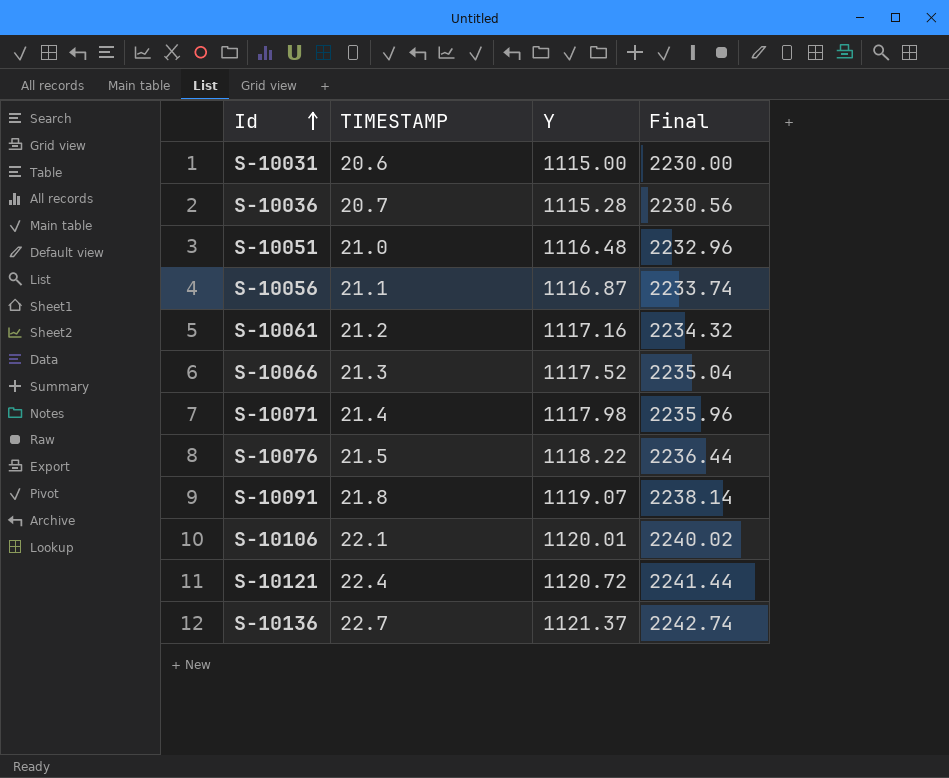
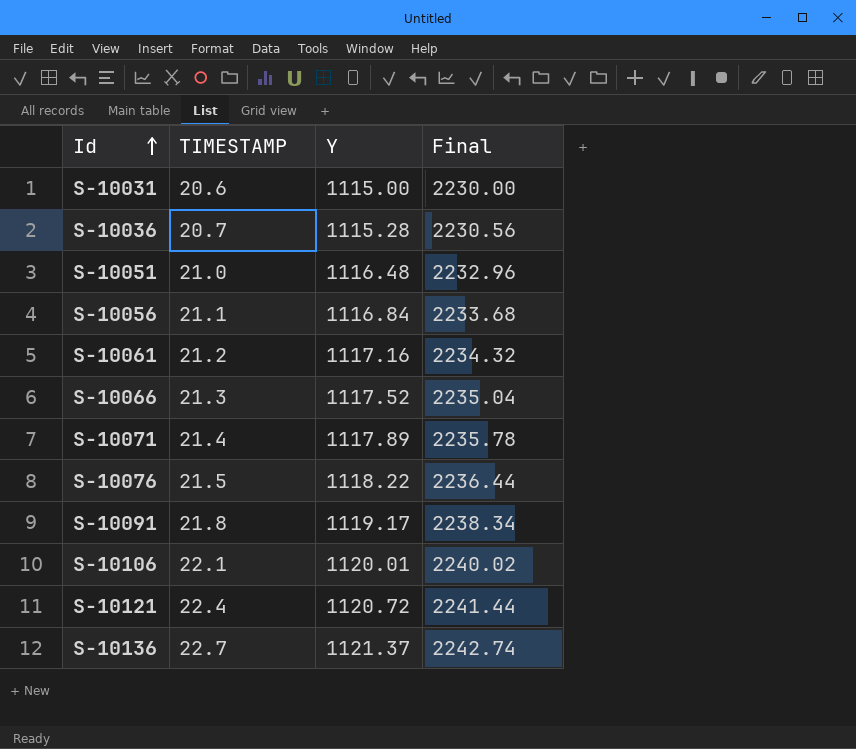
S-10056 | Y: 1116.87 -> 1116.84
S-10056 | Final: 2233.74 -> 2233.68
S-10071 | Y: 1117.98 -> 1117.89
S-10071 | Final: 2235.96 -> 2235.78
S-10091 | Y: 1119.07 -> 1119.17
S-10091 | Final: 2238.14 -> 2238.34

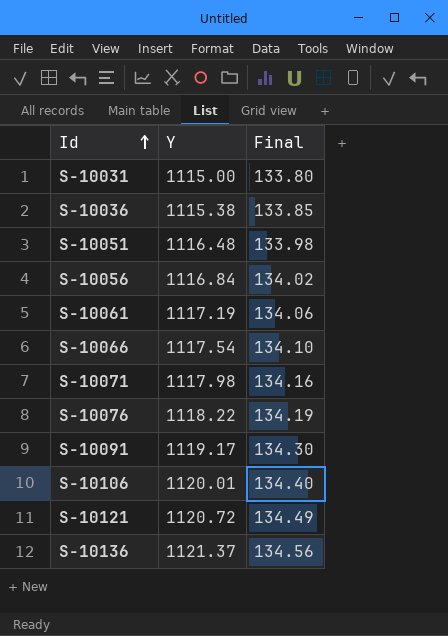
column TIMESTAMP | position: 2 -> none
column Final | formula: [Y] * 2 -> [Y] * 0.12
S-10036 | Y: 1115.28 -> 1115.38
S-10061 | Y: 1117.16 -> 1117.19
S-10066 | Y: 1117.52 -> 1117.54
S-10071 | Y: 1117.89 -> 1117.98

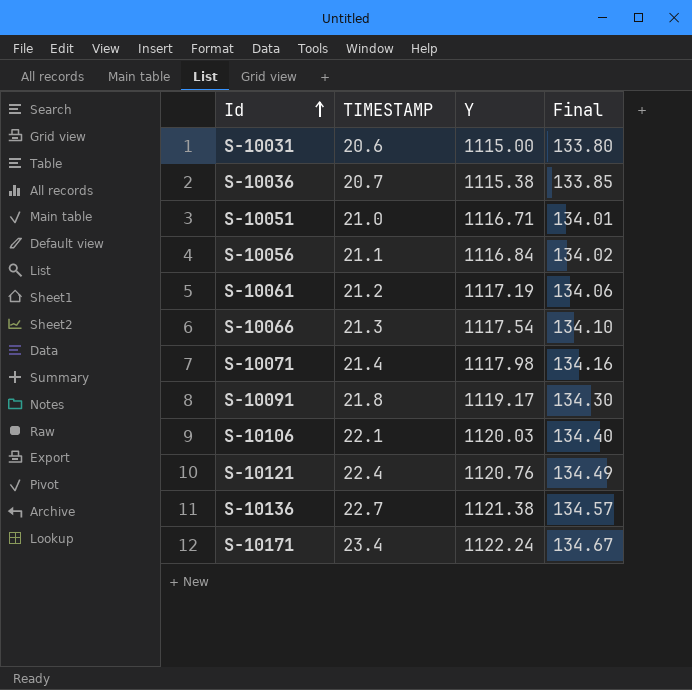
column TIMESTAMP | position: none -> 2
row S-10076: 1118.22 | 134.19 -> none
S-10051 | Y: 1116.48 -> 1116.71
S-10051 | Final: 133.98 -> 134.01
S-10106 | Y: 1120.01 -> 1120.03
S-10121 | Y: 1120.72 -> 1120.76
S-10136 | Y: 1121.37 -> 1121.38
S-10136 | Final: 134.56 -> 134.57
row S-10171: none -> 23.4 | 1122.24 | 134.67

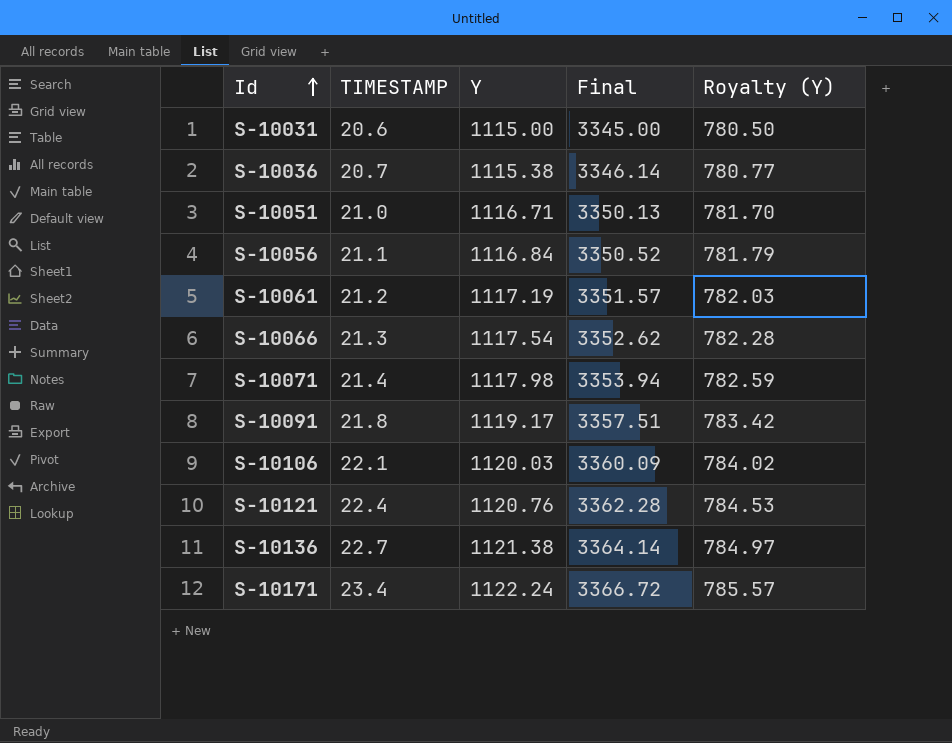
column Final | formula: [Y] * 0.12 -> [Y] * 3
column Royalty (Y) | formula: none -> [Y] * 0.7

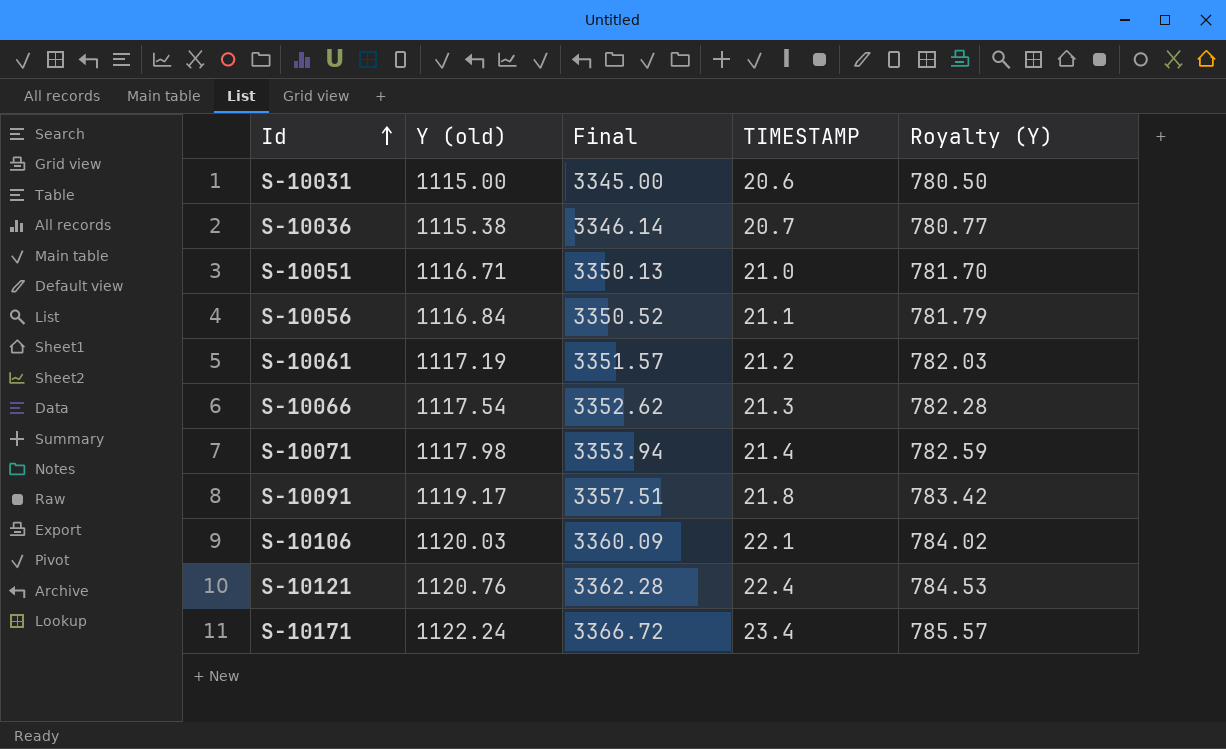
column name: Y -> Y (old)
column TIMESTAMP | position: 2 -> 4
row S-10136: 22.7 | 1121.38 | 3364.14 | 784.97 -> none

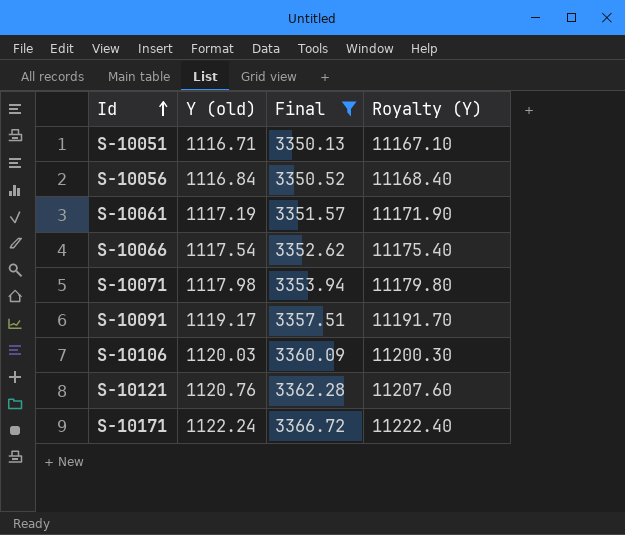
filter: none -> Final >= 3350.13
column TIMESTAMP | position: 4 -> none
column Royalty (Y) | formula: [Y (old)] * 0.7 -> [Y (old)] * 10

